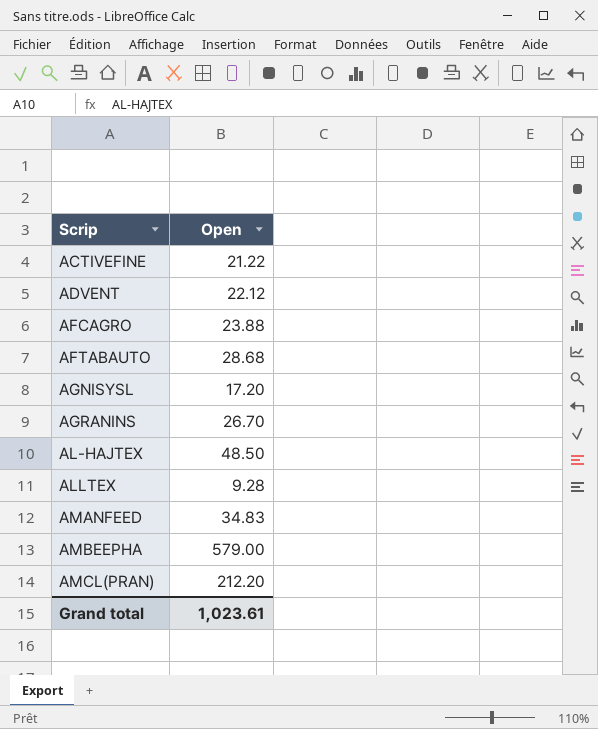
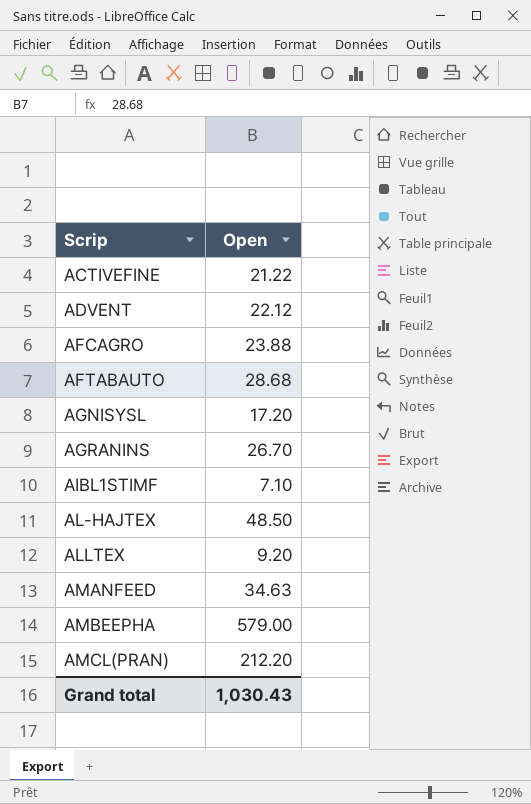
row AIBL1STIMF: none -> 7.10
ALLTEX | Open: 9.28 -> 9.20
AMANFEED | Open: 34.83 -> 34.63
Grand total | Open: 1,023.61 -> 1,030.43

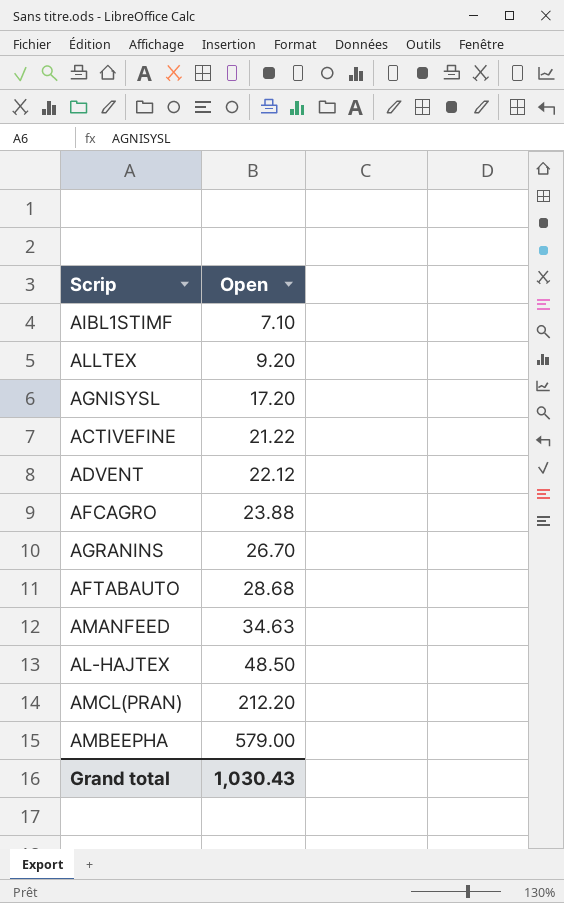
row order: Scrip ascending -> Open ascending

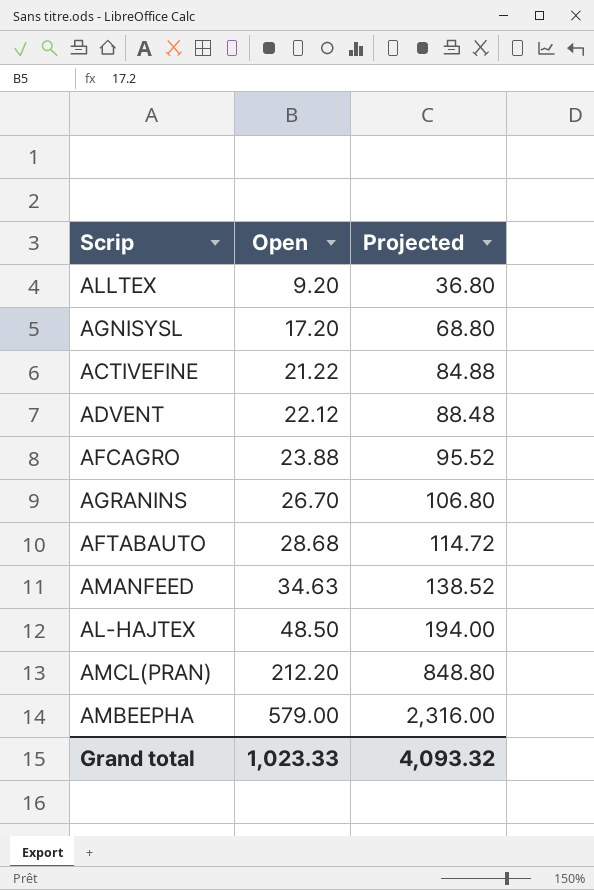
column Projected | formula: none -> [Open] * 4
row AIBL1STIMF: 7.10 -> none
Grand total | Open: 1,030.43 -> 1,023.33

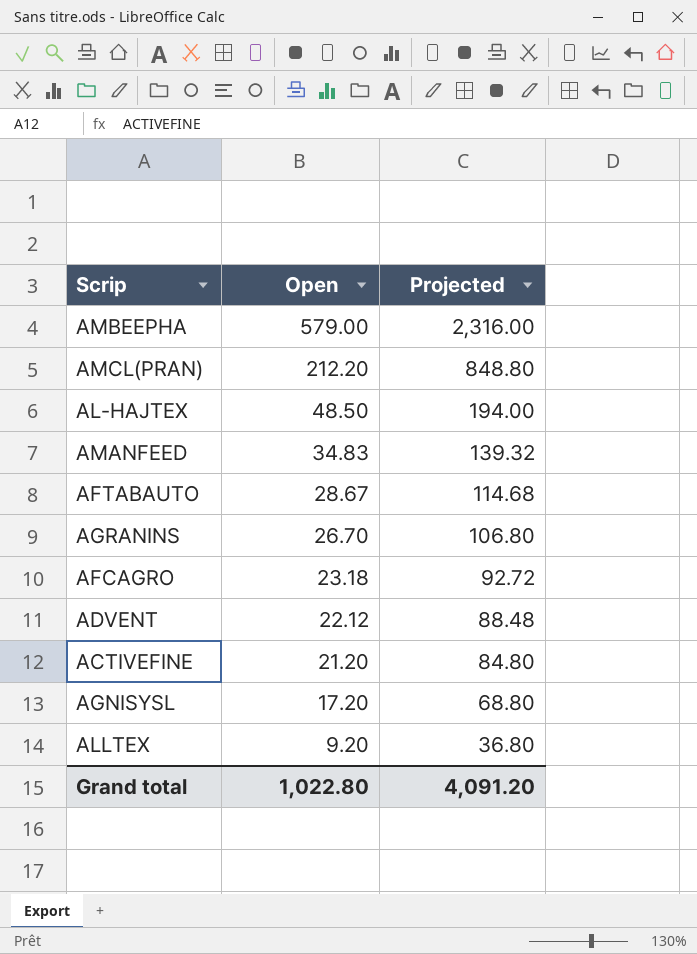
row order: Open ascending -> Open descending
AMANFEED | Open: 34.63 -> 34.83
AMANFEED | Projected: 138.52 -> 139.32
AFTABAUTO | Open: 28.68 -> 28.67
AFTABAUTO | Projected: 114.72 -> 114.68
AFCAGRO | Open: 23.88 -> 23.18
AFCAGRO | Projected: 95.52 -> 92.72
ACTIVEFINE | Open: 21.22 -> 21.20
ACTIVEFINE | Projected: 84.88 -> 84.80
Grand total | Open: 1,023.33 -> 1,022.80
Grand total | Projected: 4,093.32 -> 4,091.20

